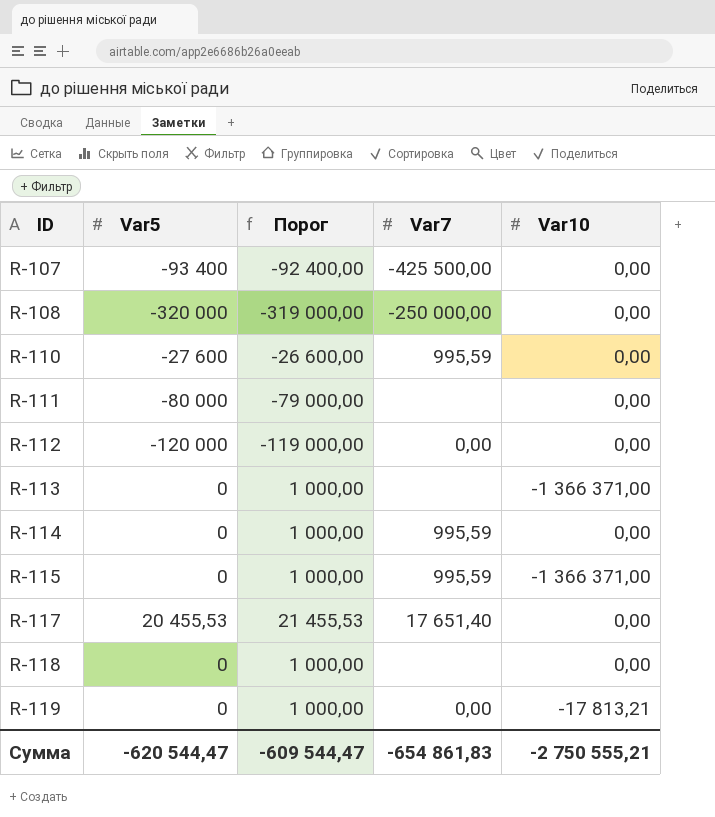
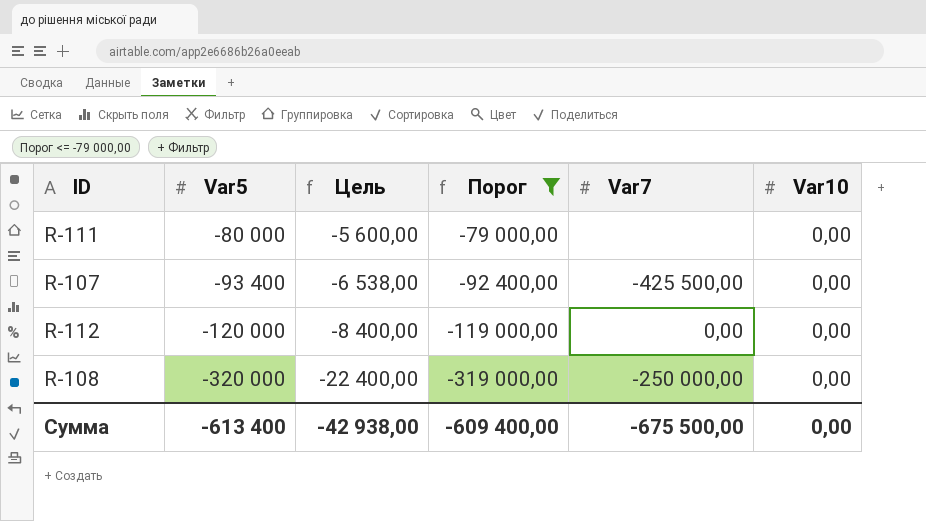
filter: none -> Порог <= -79 000,00
row order: ID ascending -> Var5 descending
column Цель | formula: none -> [Var5] * 0,07
Сумма | Var5: -620 544,47 -> -613 400
Сумма | Порог: -609 544,47 -> -609 400,00
Сумма | Var7: -654 861,83 -> -675 500,00
Сумма | Var10: -2 750 555,21 -> 0,00

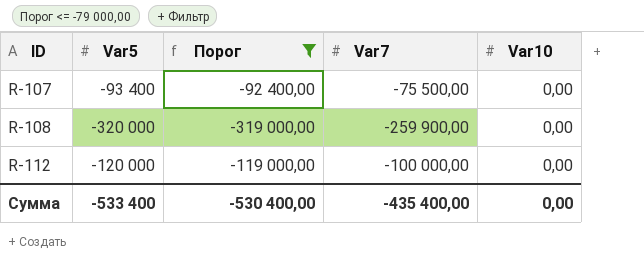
row order: Var5 descending -> ID ascending
column Цель | formula: [Var5] * 0,07 -> none
row R-111: -80 000 | -5 600,00 | -79 000,00 | none | 0,00 -> none
R-107 | Var7: -425 500,00 -> -75 500,00
R-108 | Var7: -250 000,00 -> -259 900,00
R-112 | Var7: 0,00 -> -100 000,00
Сумма | Var5: -613 400 -> -533 400
Сумма | Порог: -609 400,00 -> -530 400,00
Сумма | Var7: -675 500,00 -> -435 400,00

